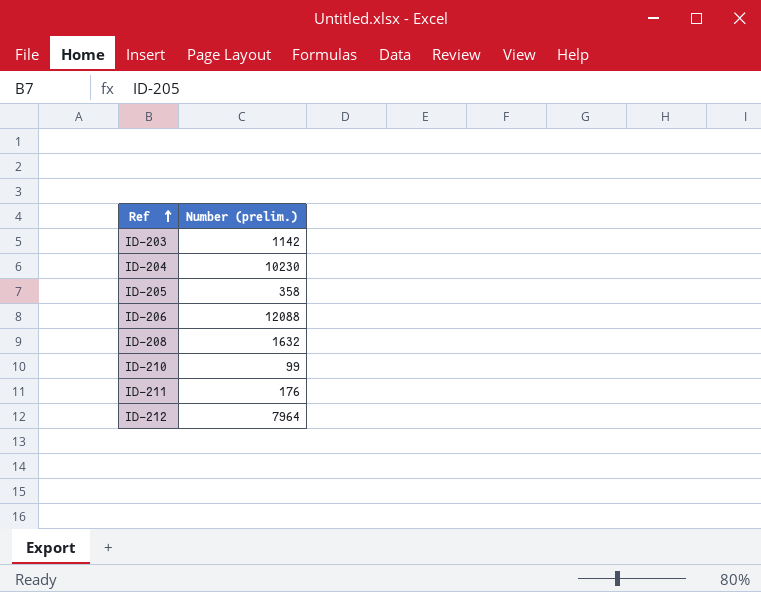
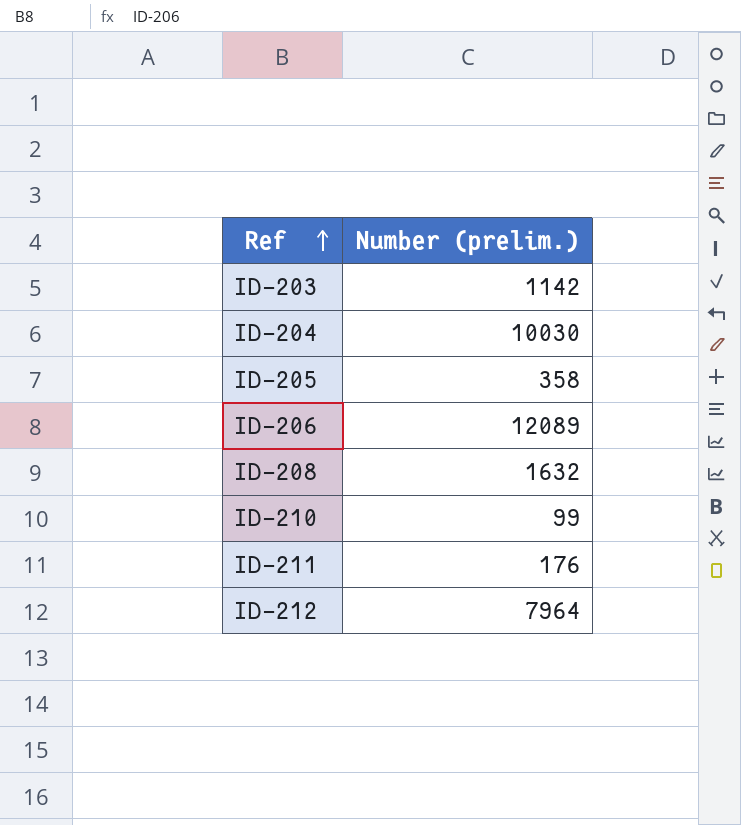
ID-204 | Number (prelim.): 10230 -> 10030
ID-206 | Number (prelim.): 12088 -> 12089

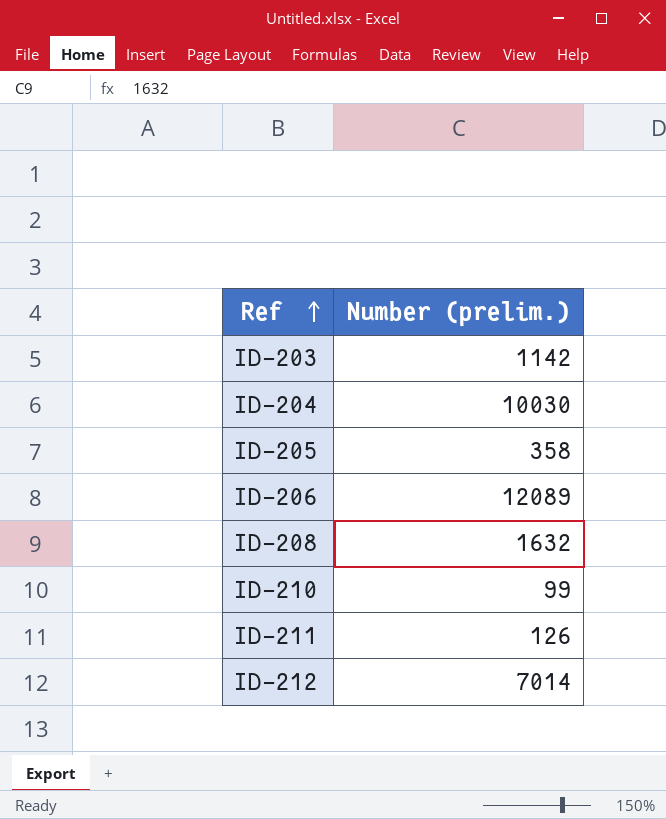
ID-211 | Number (prelim.): 176 -> 126
ID-212 | Number (prelim.): 7964 -> 7014

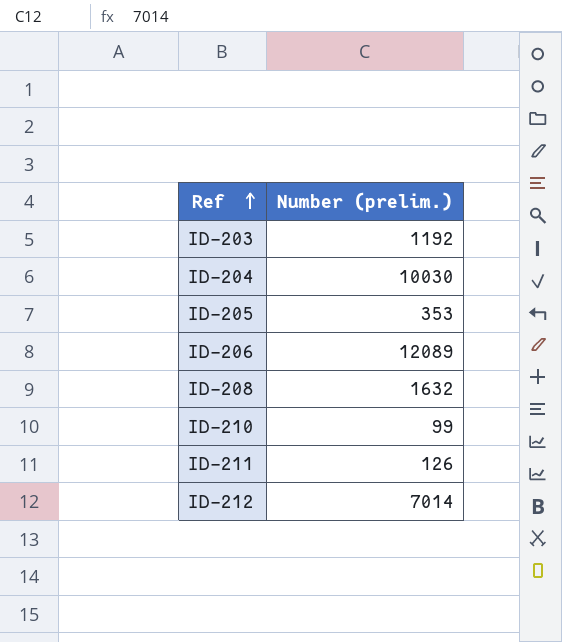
ID-203 | Number (prelim.): 1142 -> 1192
ID-205 | Number (prelim.): 358 -> 353

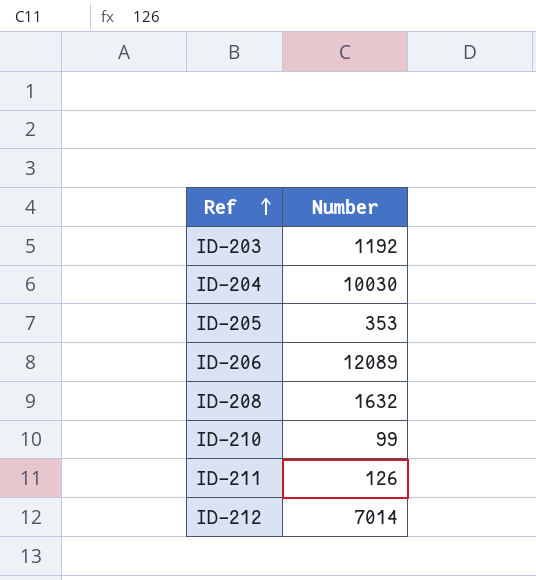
column name: Number (prelim.) -> Number

